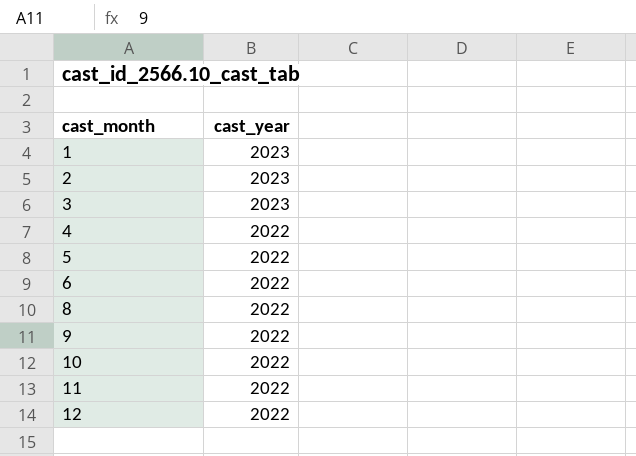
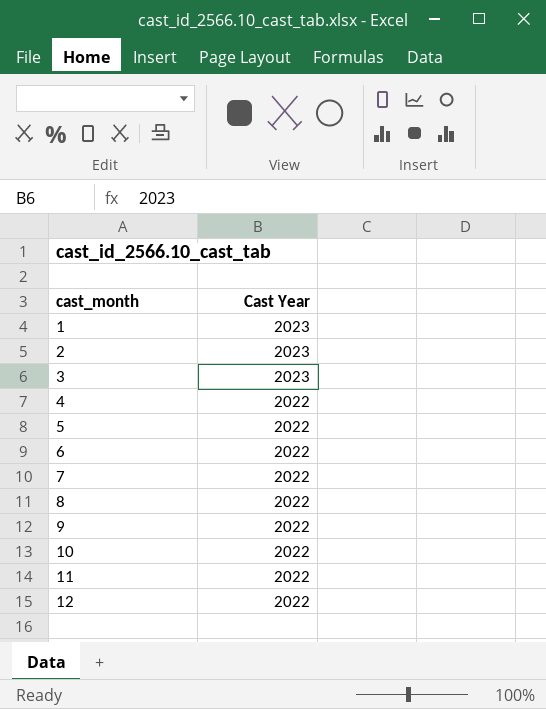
column name: cast_year -> Cast Year
row 7: none -> 2022

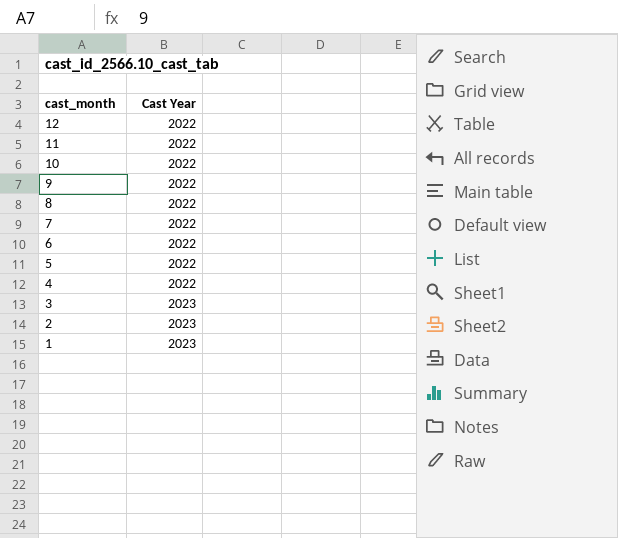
row order: cast_month ascending -> cast_month descending

